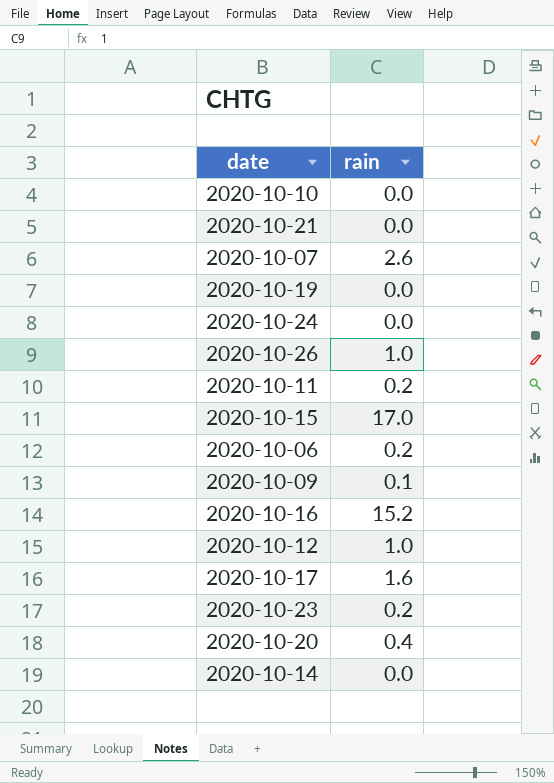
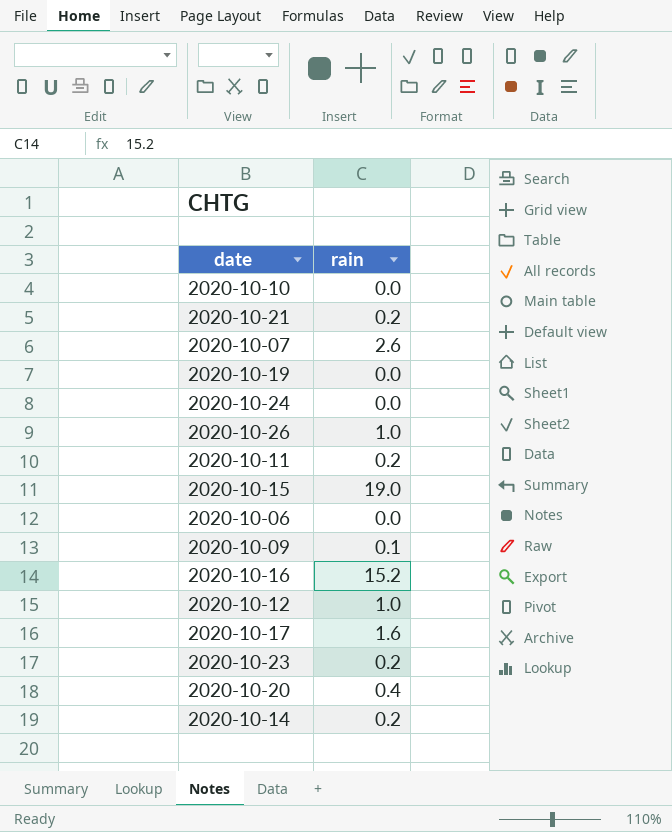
2020-10-21 | rain: 0.0 -> 0.2
2020-10-15 | rain: 17.0 -> 19.0
2020-10-06 | rain: 0.2 -> 0.0
2020-10-14 | rain: 0.0 -> 0.2

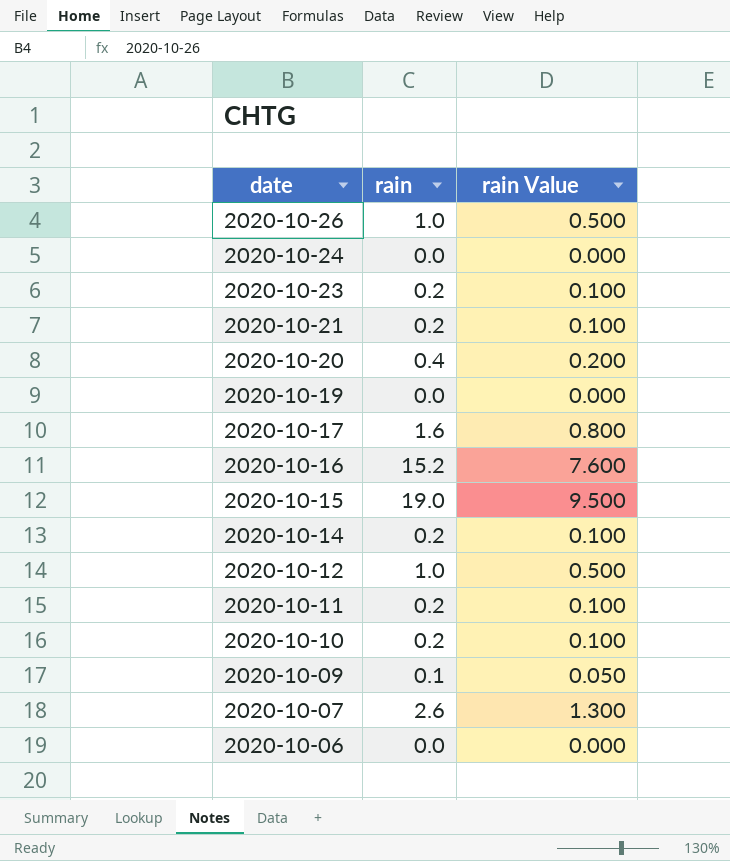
row order: none -> date descending
column rain Value | formula: none -> [rain] * 0.5
2020-10-10 | rain: 0.0 -> 0.2

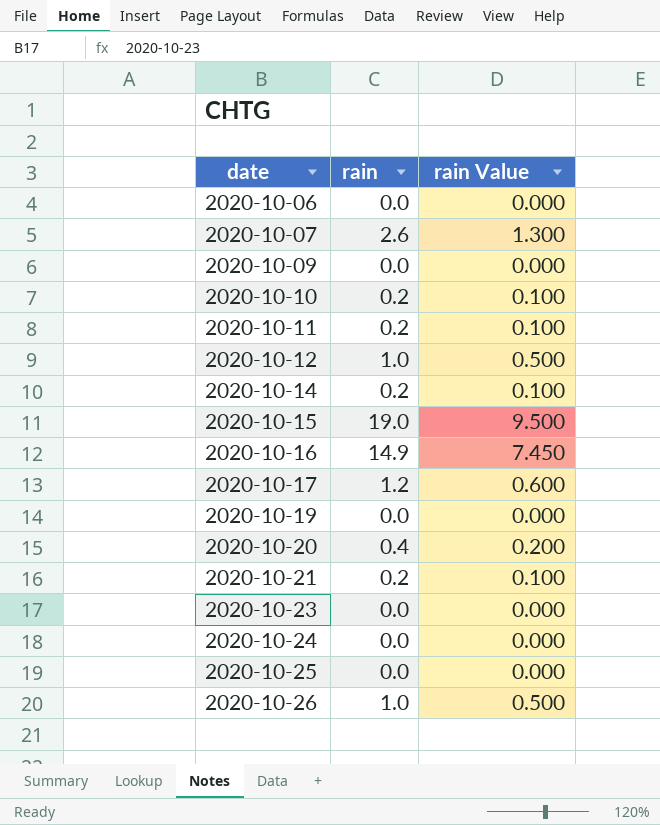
row order: date descending -> date ascending
2020-10-09 | rain: 0.1 -> 0.0
2020-10-09 | rain Value: 0.050 -> 0.000
2020-10-16 | rain: 15.2 -> 14.9
2020-10-16 | rain Value: 7.600 -> 7.450
2020-10-17 | rain: 1.6 -> 1.2
2020-10-17 | rain Value: 0.800 -> 0.600
2020-10-23 | rain: 0.2 -> 0.0
2020-10-23 | rain Value: 0.100 -> 0.000
row 2020-10-25: none -> 0.0 | 0.000

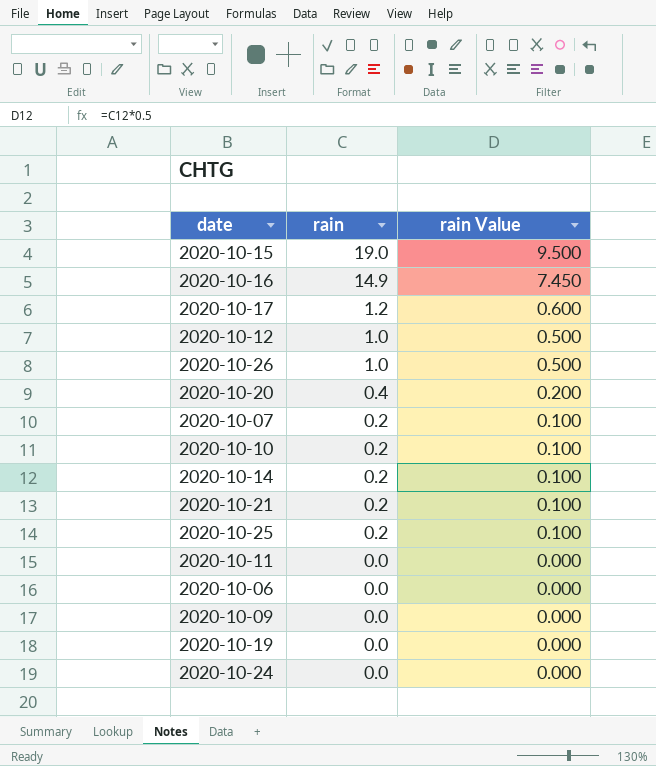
row order: date ascending -> rain descending
row 2020-10-23: 0.0 | 0.000 -> none
2020-10-07 | rain: 2.6 -> 0.2
2020-10-07 | rain Value: 1.300 -> 0.100
2020-10-25 | rain: 0.0 -> 0.2
2020-10-25 | rain Value: 0.000 -> 0.100
2020-10-11 | rain: 0.2 -> 0.0
2020-10-11 | rain Value: 0.100 -> 0.000

